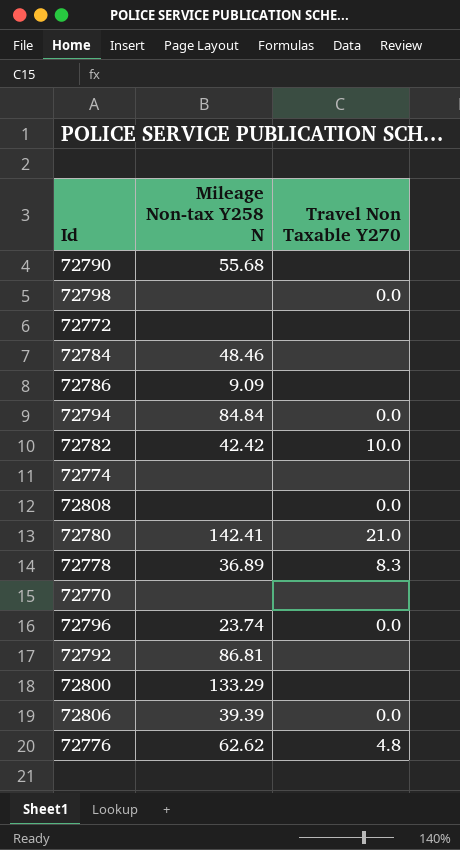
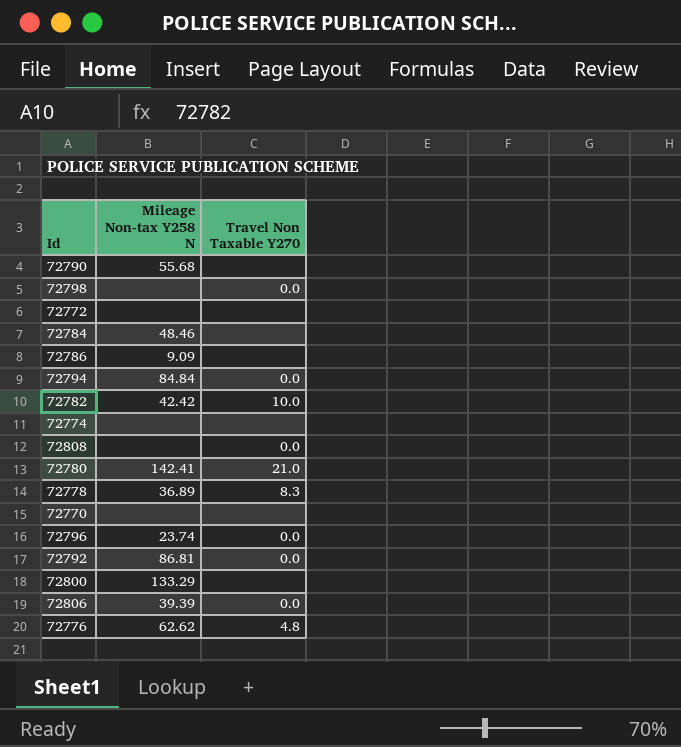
72792 | Travel Non Taxable Y270: none -> 0.0

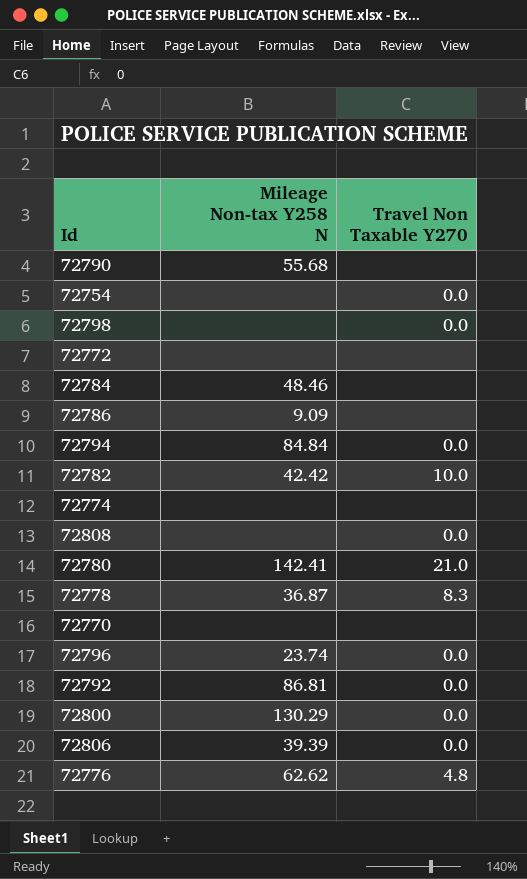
row 72754: none -> none | 0.0
72778 | Mileage Non-tax Y258 N: 36.89 -> 36.87
72800 | Mileage Non-tax Y258 N: 133.29 -> 130.29
72800 | Travel Non Taxable Y270: none -> 0.0

